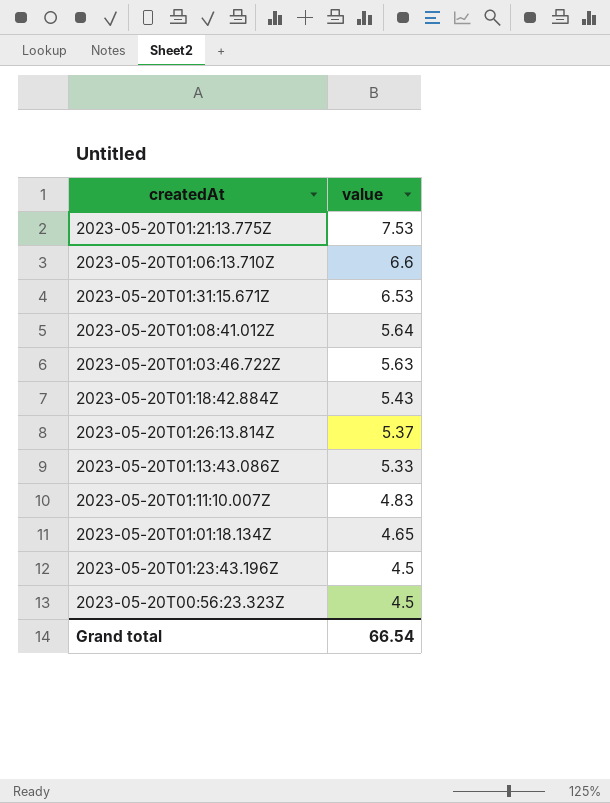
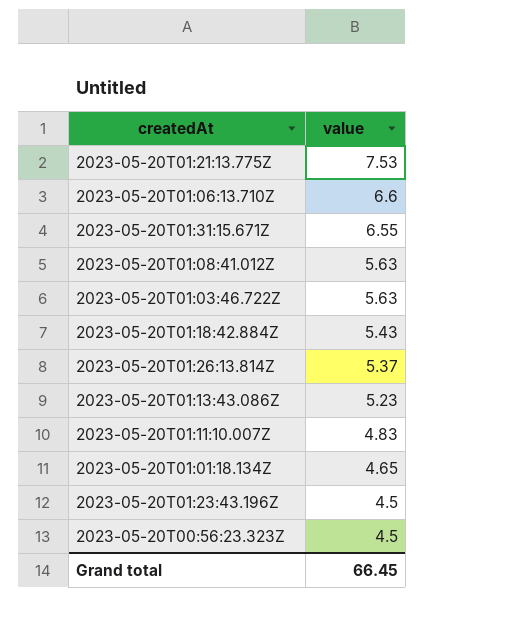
2023-05-20T01:31:15.671Z | value: 6.53 -> 6.55
2023-05-20T01:08:41.012Z | value: 5.64 -> 5.63
2023-05-20T01:13:43.086Z | value: 5.33 -> 5.23
Grand total | value: 66.54 -> 66.45

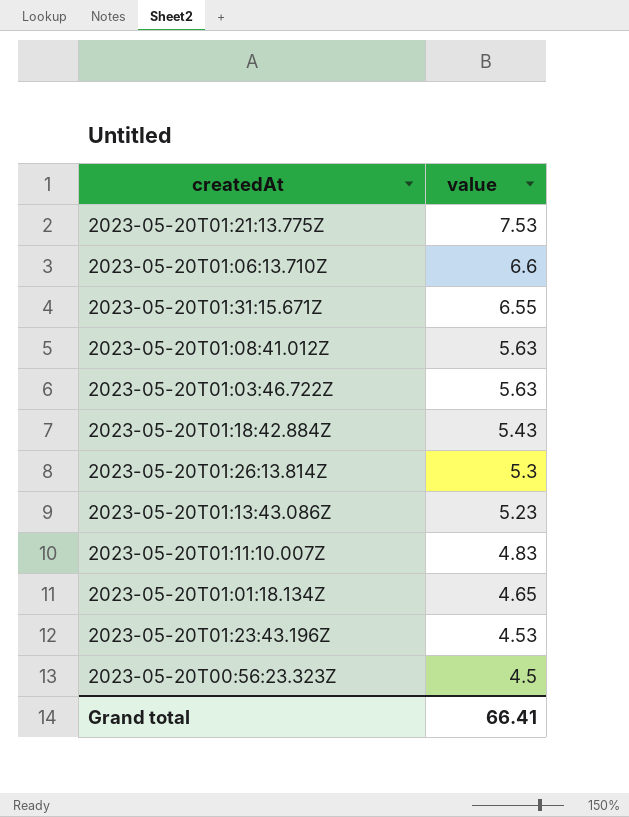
2023-05-20T01:26:13.814Z | value: 5.37 -> 5.3
2023-05-20T01:23:43.196Z | value: 4.5 -> 4.53
Grand total | value: 66.45 -> 66.41

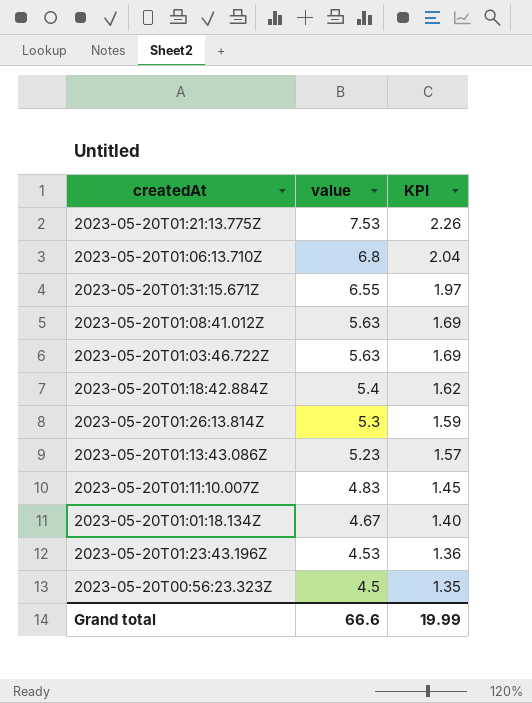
column KPI | formula: none -> [value] * 0.3
2023-05-20T01:06:13.710Z | value: 6.6 -> 6.8
2023-05-20T01:18:42.884Z | value: 5.43 -> 5.4
2023-05-20T01:01:18.134Z | value: 4.65 -> 4.67
Grand total | value: 66.41 -> 66.6

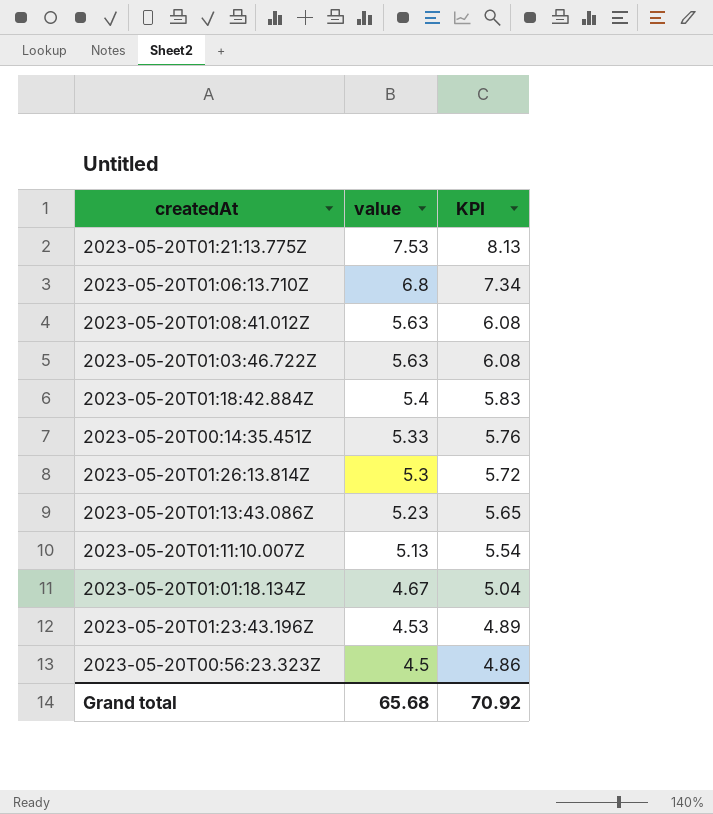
column KPI | formula: [value] * 0.3 -> [value] * 1.08
row 2023-05-20T01:31:15.671Z: 6.55 | 1.97 -> none
row 2023-05-20T00:14:35.451Z: none -> 5.33 | 5.76
2023-05-20T01:11:10.007Z | value: 4.83 -> 5.13
Grand total | value: 66.6 -> 65.68
Grand total | KPI: 19.99 -> 70.92

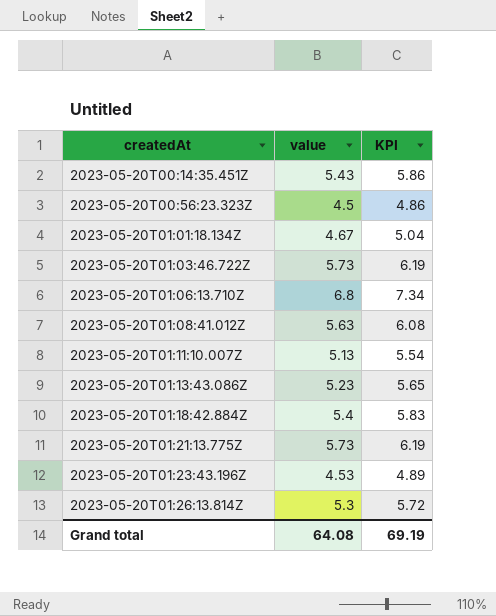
row order: value descending -> createdAt ascending
2023-05-20T00:14:35.451Z | value: 5.33 -> 5.43
2023-05-20T00:14:35.451Z | KPI: 5.76 -> 5.86
2023-05-20T01:03:46.722Z | value: 5.63 -> 5.73
2023-05-20T01:03:46.722Z | KPI: 6.08 -> 6.19
2023-05-20T01:21:13.775Z | value: 7.53 -> 5.73
2023-05-20T01:21:13.775Z | KPI: 8.13 -> 6.19
Grand total | value: 65.68 -> 64.08
Grand total | KPI: 70.92 -> 69.19

